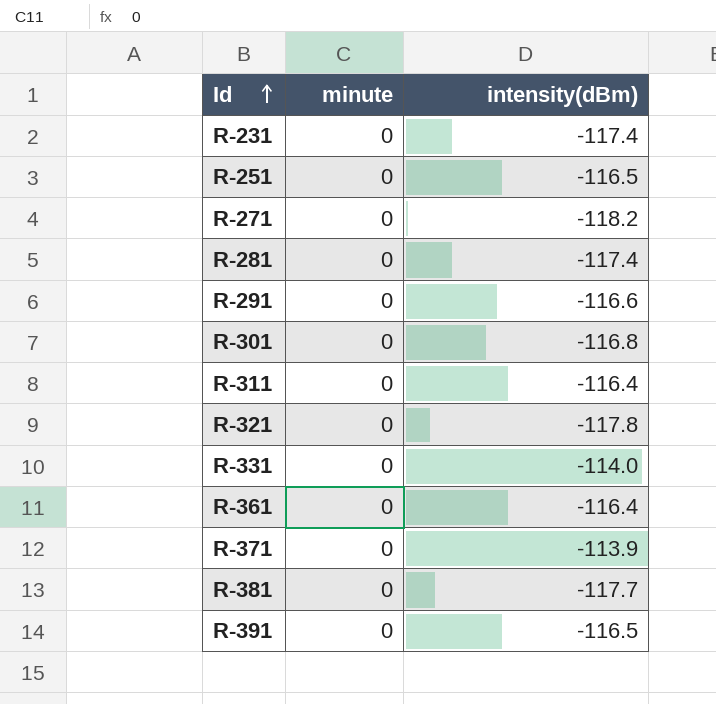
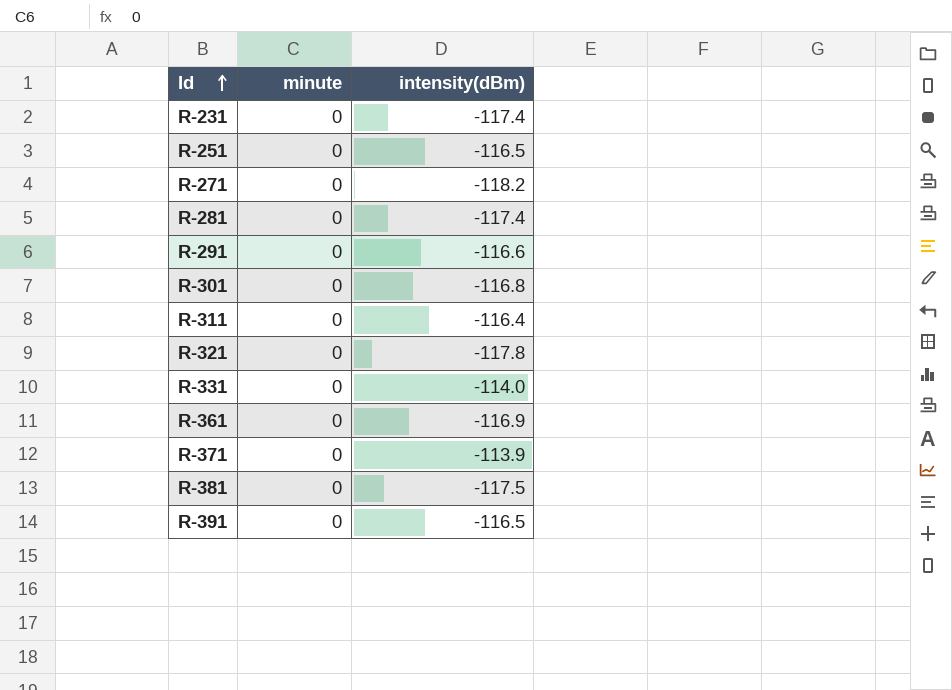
R-361 | intensity(dBm): -116.4 -> -116.9
R-381 | intensity(dBm): -117.7 -> -117.5

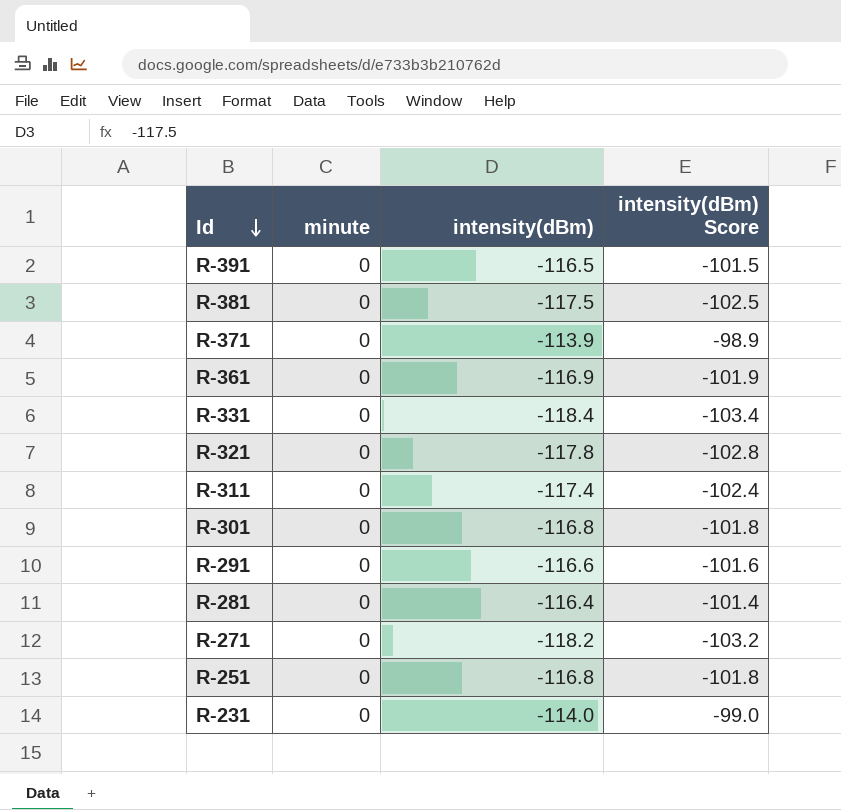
row order: Id ascending -> Id descending
column intensity(dBm) Score | formula: none -> [intensity(dBm)] + 15
R-331 | intensity(dBm): -114.0 -> -118.4
R-311 | intensity(dBm): -116.4 -> -117.4
R-281 | intensity(dBm): -117.4 -> -116.4
R-251 | intensity(dBm): -116.5 -> -116.8
R-231 | intensity(dBm): -117.4 -> -114.0

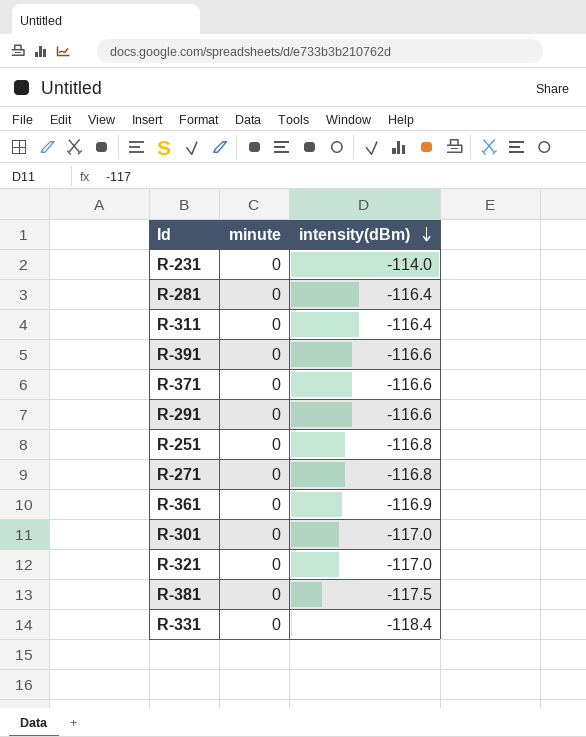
row order: Id descending -> intensity(dBm) descending
column intensity(dBm) Score | formula: [intensity(dBm)] + 15 -> none
R-311 | intensity(dBm): -117.4 -> -116.4
R-391 | intensity(dBm): -116.5 -> -116.6
R-371 | intensity(dBm): -113.9 -> -116.6
R-271 | intensity(dBm): -118.2 -> -116.8
R-301 | intensity(dBm): -116.8 -> -117.0
R-321 | intensity(dBm): -117.8 -> -117.0

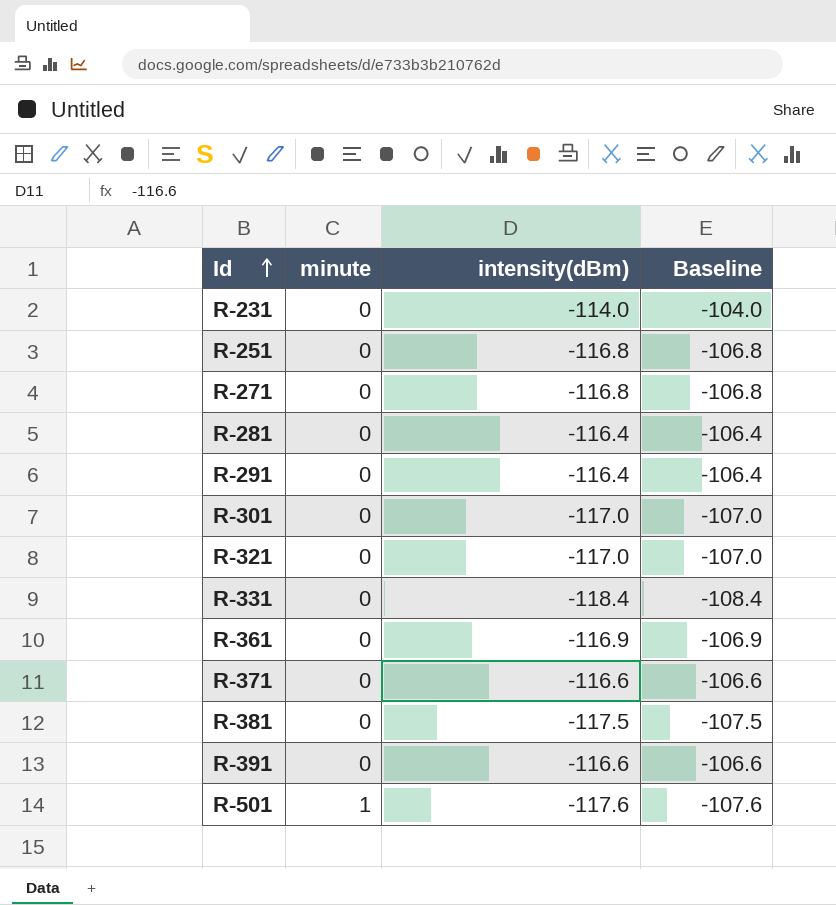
row order: intensity(dBm) descending -> Id ascending
column Baseline | formula: none -> [intensity(dBm)] + 10
row R-311: 0 | -116.4 -> none
R-291 | intensity(dBm): -116.6 -> -116.4
row R-501: none -> 1 | -117.6 | -107.6

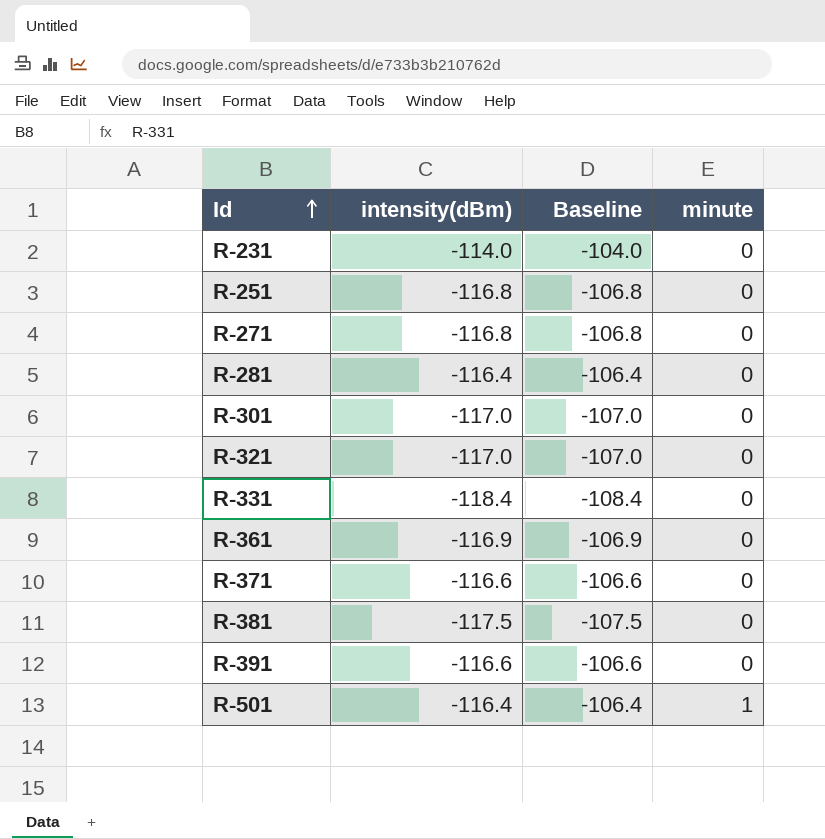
column minute | position: 2 -> 4
row R-291: 0 | -116.4 | -106.4 -> none
R-501 | intensity(dBm): -117.6 -> -116.4
R-501 | Baseline: -107.6 -> -106.4

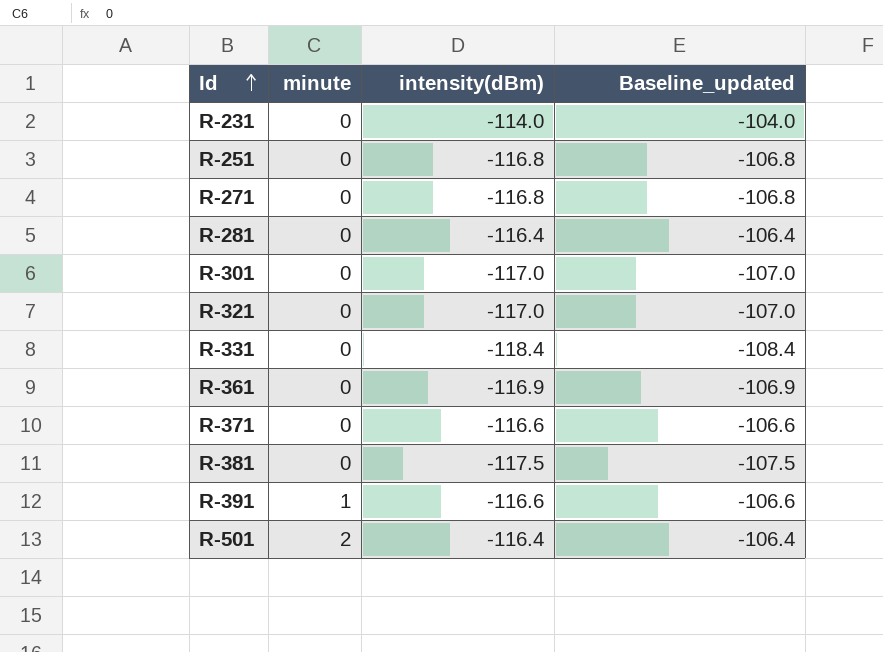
column minute | position: 4 -> 2
column name: Baseline -> Baseline_updated
R-391 | minute: 0 -> 1
R-501 | minute: 1 -> 2

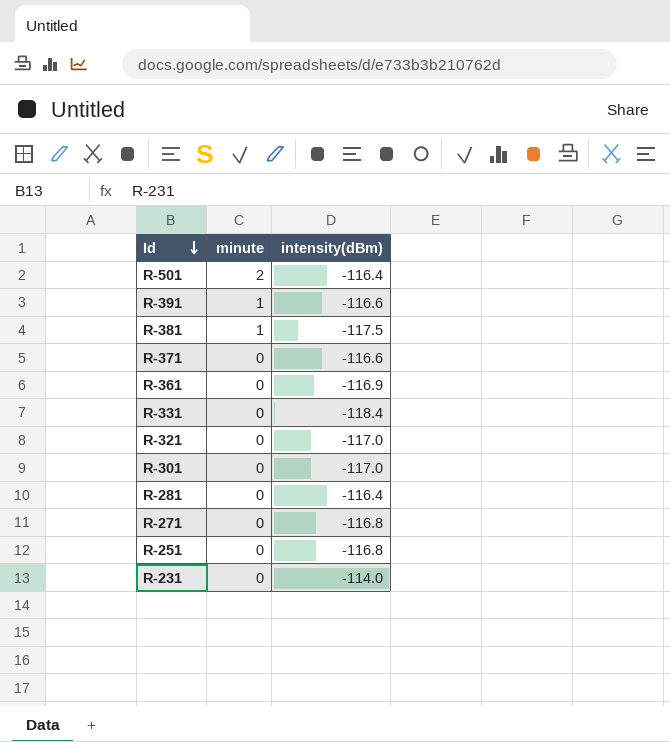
row order: Id ascending -> Id descending
column Baseline_updated | formula: [intensity(dBm)] + 10 -> none
R-381 | minute: 0 -> 1

